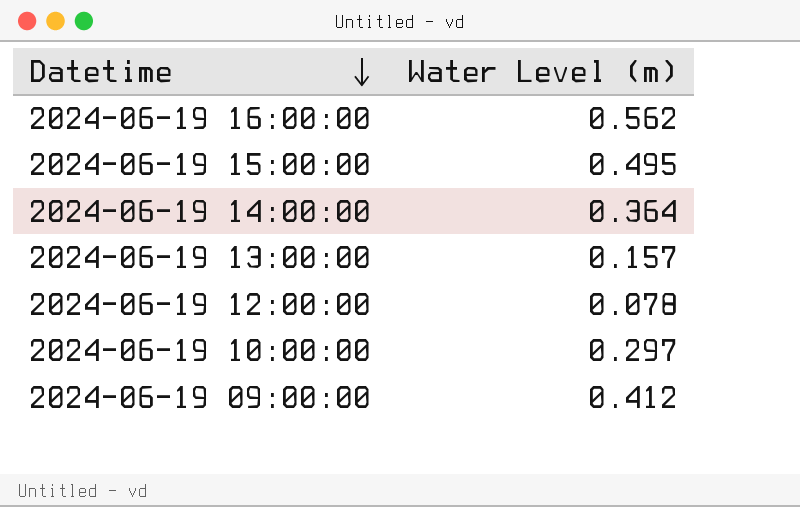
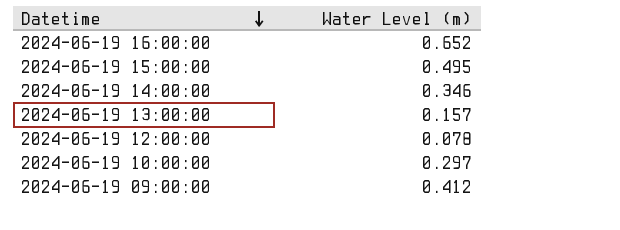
2024-06-19 16:00:00 | Water Level (m): 0.562 -> 0.652
2024-06-19 14:00:00 | Water Level (m): 0.364 -> 0.346

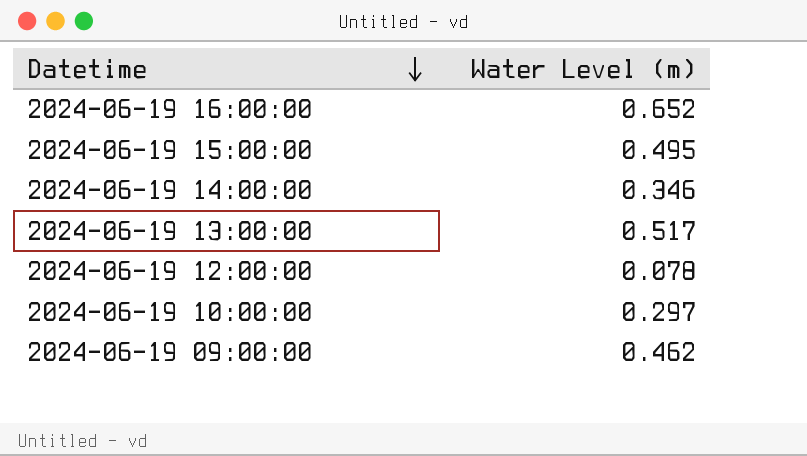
2024-06-19 13:00:00 | Water Level (m): 0.157 -> 0.517
2024-06-19 09:00:00 | Water Level (m): 0.412 -> 0.462

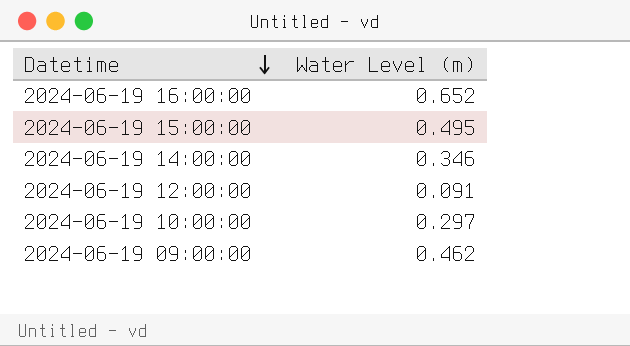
row 2024-06-19 13:00:00: 0.517 -> none
2024-06-19 12:00:00 | Water Level (m): 0.078 -> 0.091

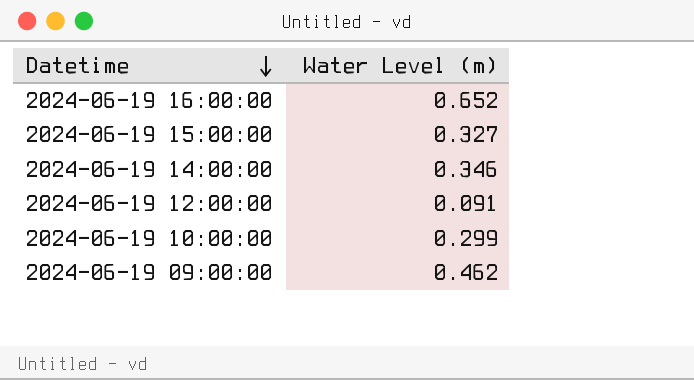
2024-06-19 15:00:00 | Water Level (m): 0.495 -> 0.327
2024-06-19 10:00:00 | Water Level (m): 0.297 -> 0.299

